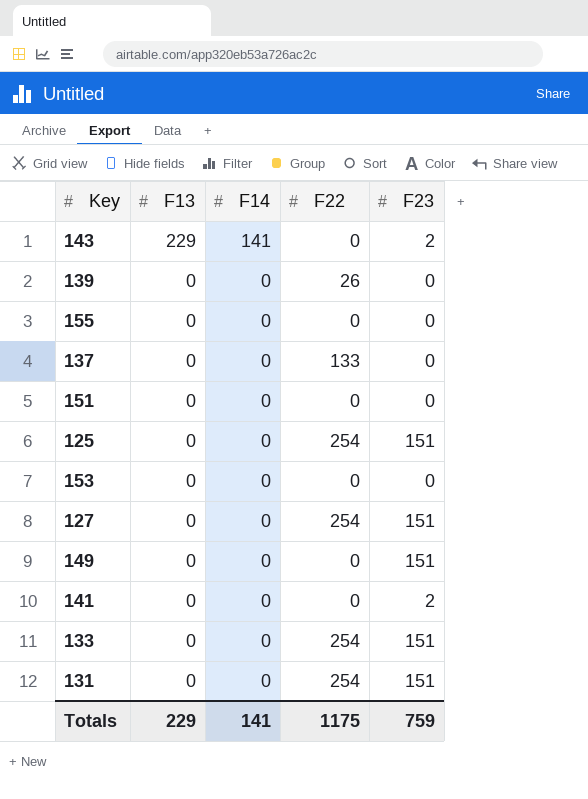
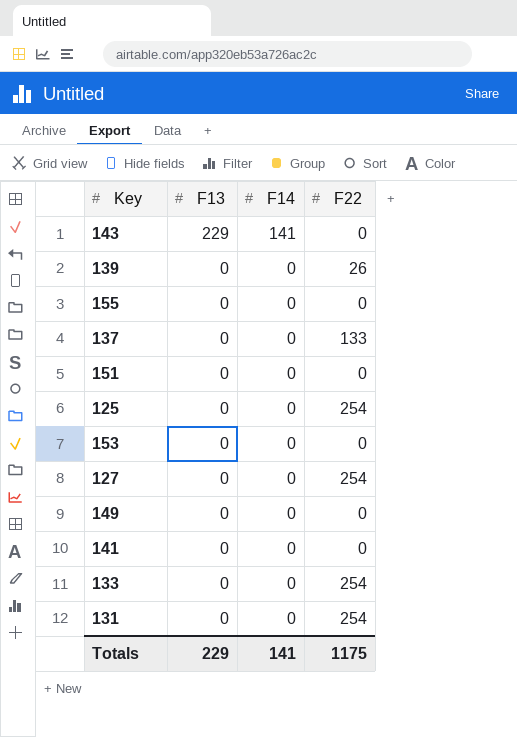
column F23 | position: 5 -> none

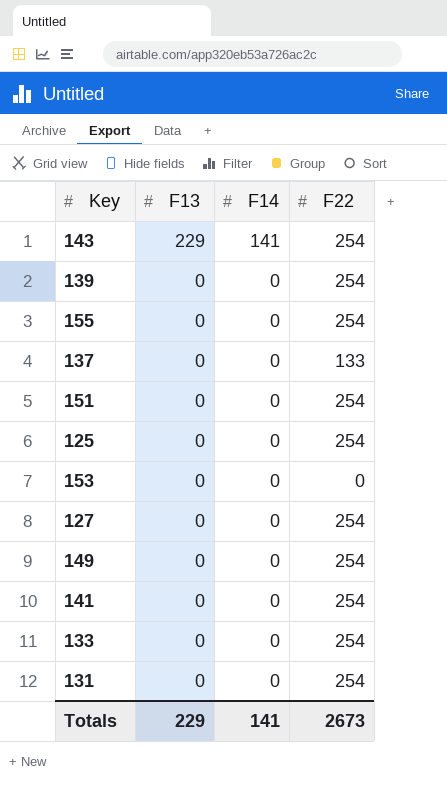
143 | F22: 0 -> 254
139 | F22: 26 -> 254
155 | F22: 0 -> 254
151 | F22: 0 -> 254
149 | F22: 0 -> 254
141 | F22: 0 -> 254
Totals | F22: 1175 -> 2673

